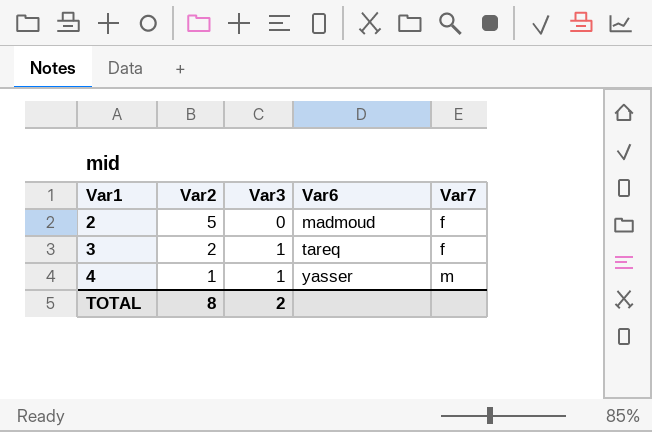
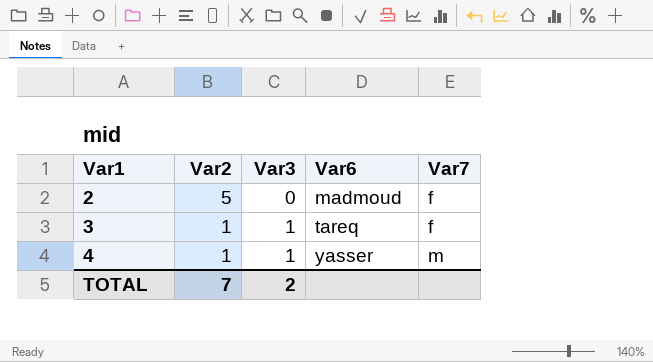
3 | Var2: 2 -> 1
TOTAL | Var2: 8 -> 7

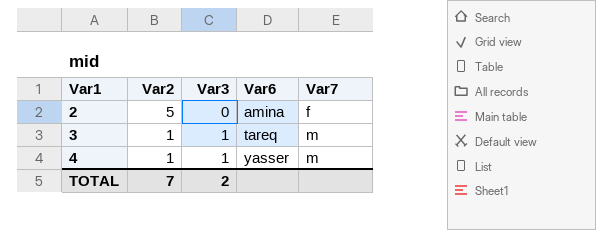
2 | Var6: madmoud -> amina
3 | Var7: f -> m

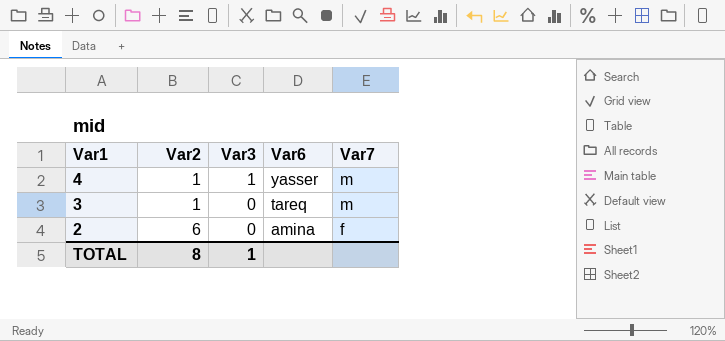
row order: Var1 ascending -> Var1 descending
3 | Var3: 1 -> 0
2 | Var2: 5 -> 6
TOTAL | Var2: 7 -> 8
TOTAL | Var3: 2 -> 1

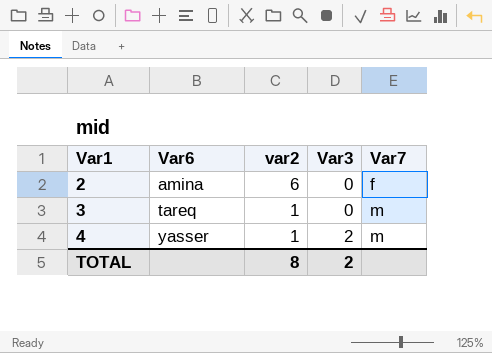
row order: Var1 descending -> Var1 ascending
column Var6 | position: 4 -> 2
column name: Var2 -> var2
4 | Var3: 1 -> 2
TOTAL | Var3: 1 -> 2

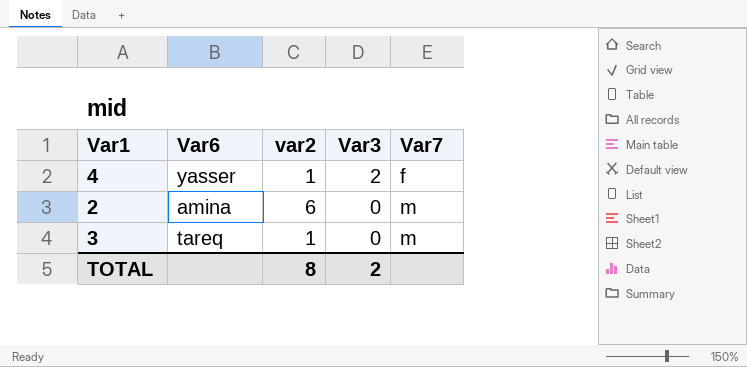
row order: Var1 ascending -> Var3 descending
4 | Var7: m -> f
2 | Var7: f -> m

